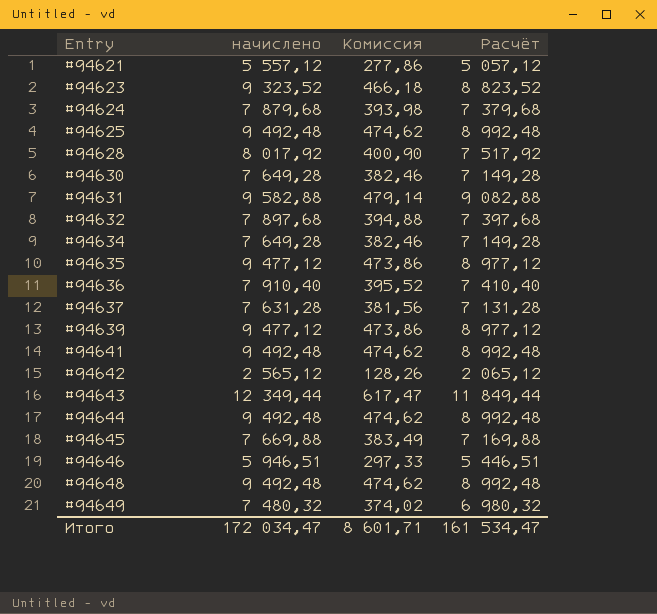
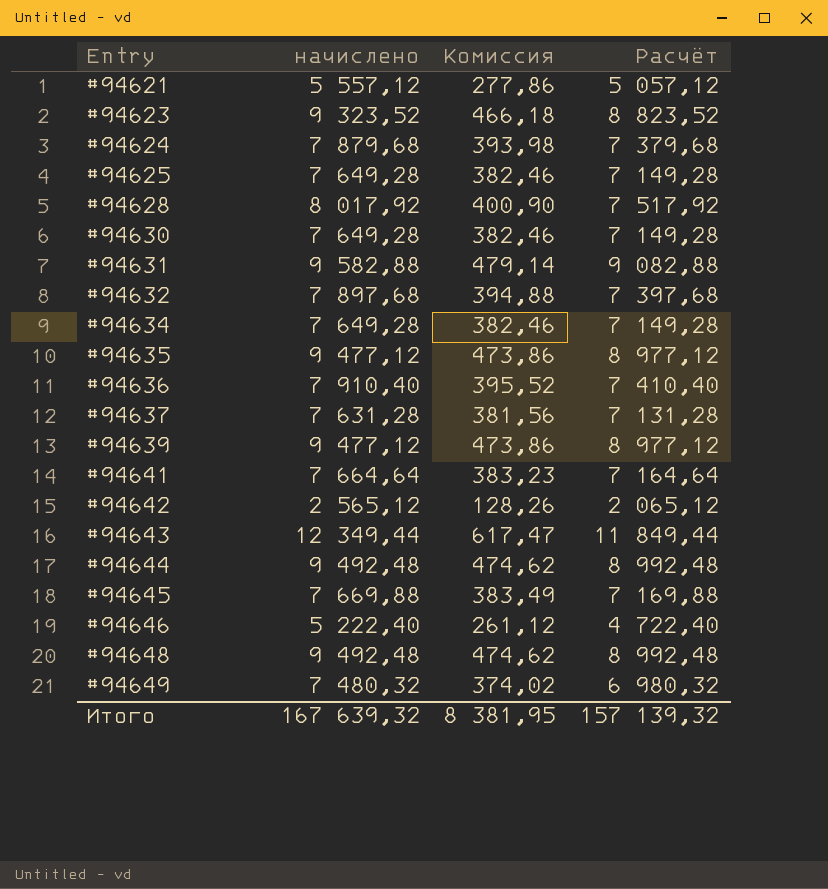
#94625 | начислено: 9 492,48 -> 7 649,28
#94625 | Комиссия: 474,62 -> 382,46
#94625 | Расчёт: 8 992,48 -> 7 149,28
#94641 | начислено: 9 492,48 -> 7 664,64
#94641 | Комиссия: 474,62 -> 383,23
#94641 | Расчёт: 8 992,48 -> 7 164,64
#94646 | начислено: 5 946,51 -> 5 222,40
#94646 | Комиссия: 297,33 -> 261,12
#94646 | Расчёт: 5 446,51 -> 4 722,40
Итого | начислено: 172 034,47 -> 167 639,32
Итого | Комиссия: 8 601,71 -> 8 381,95
Итого | Расчёт: 161 534,47 -> 157 139,32

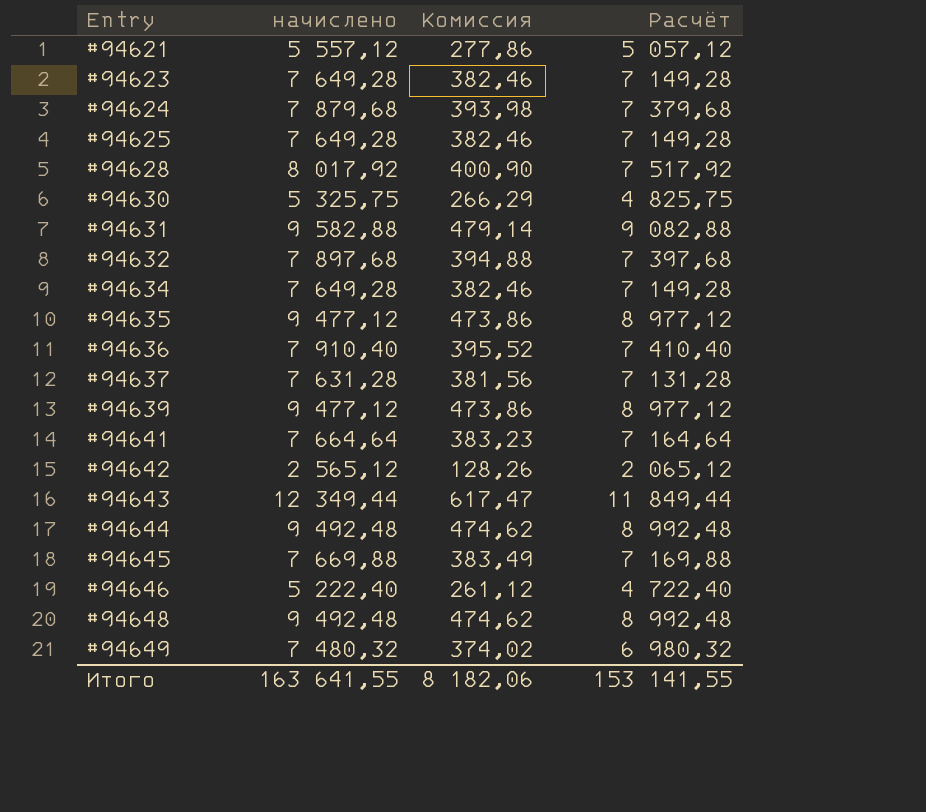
#94623 | начислено: 9 323,52 -> 7 649,28
#94623 | Комиссия: 466,18 -> 382,46
#94623 | Расчёт: 8 823,52 -> 7 149,28
#94630 | начислено: 7 649,28 -> 5 325,75
#94630 | Комиссия: 382,46 -> 266,29
#94630 | Расчёт: 7 149,28 -> 4 825,75
Итого | начислено: 167 639,32 -> 163 641,55
Итого | Комиссия: 8 381,95 -> 8 182,06
Итого | Расчёт: 157 139,32 -> 153 141,55

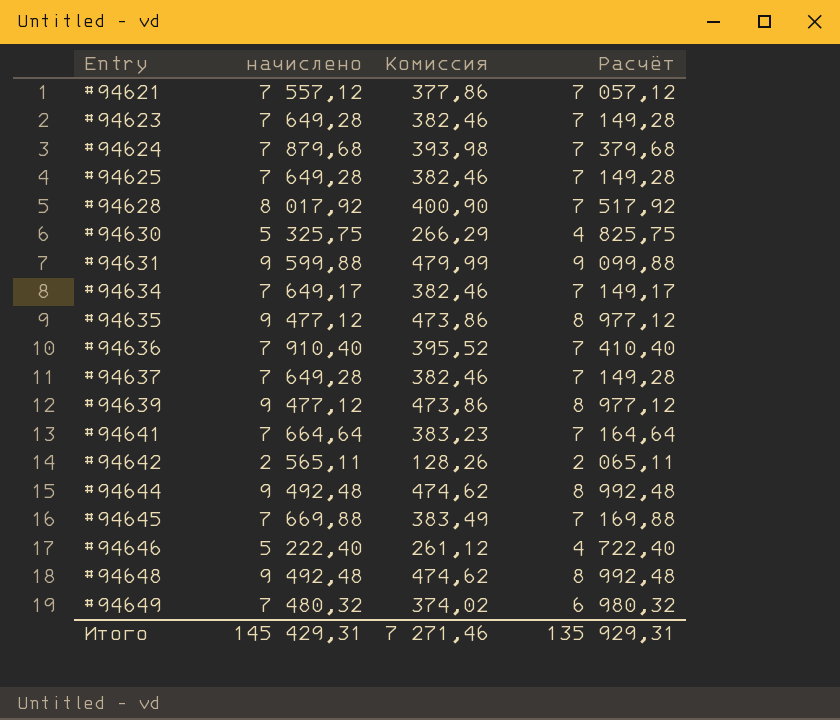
row #94632: 7 897,68 | 394,88 | 7 397,68 -> none
row #94643: 12 349,44 | 617,47 | 11 849,44 -> none
#94621 | начислено: 5 557,12 -> 7 557,12
#94621 | Комиссия: 277,86 -> 377,86
#94621 | Расчёт: 5 057,12 -> 7 057,12
#94631 | начислено: 9 582,88 -> 9 599,88
#94631 | Комиссия: 479,14 -> 479,99
#94631 | Расчёт: 9 082,88 -> 9 099,88
#94634 | начислено: 7 649,28 -> 7 649,17
#94634 | Расчёт: 7 149,28 -> 7 149,17
#94637 | начислено: 7 631,28 -> 7 649,28
#94637 | Комиссия: 381,56 -> 382,46
#94637 | Расчёт: 7 131,28 -> 7 149,28
#94642 | начислено: 2 565,12 -> 2 565,11
#94642 | Расчёт: 2 065,12 -> 2 065,11
Итого | начислено: 163 641,55 -> 145 429,31
Итого | Комиссия: 8 182,06 -> 7 271,46
Итого | Расчёт: 153 141,55 -> 135 929,31

